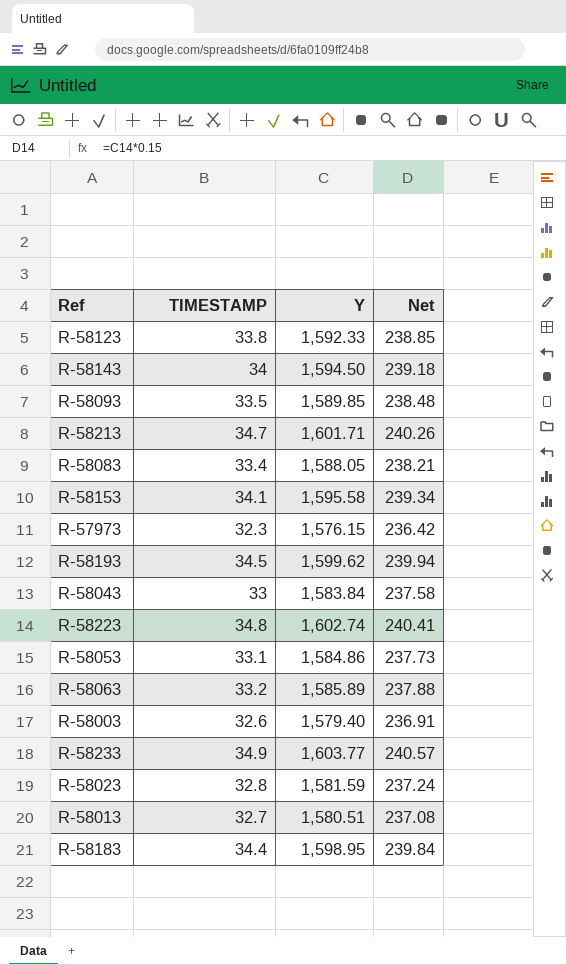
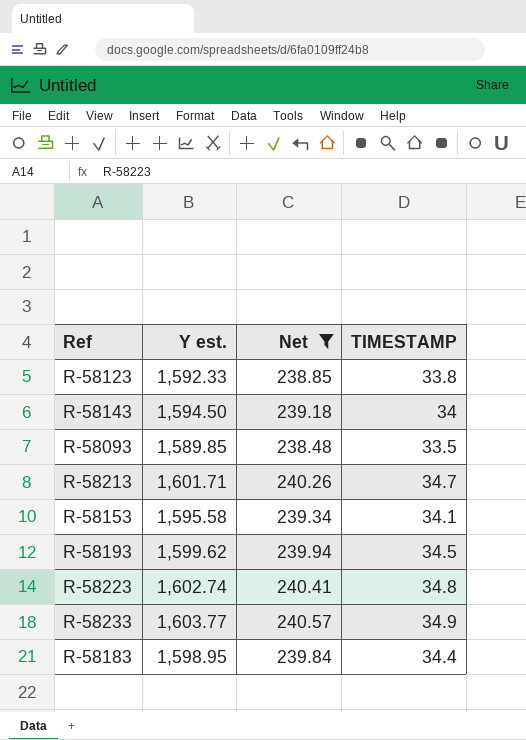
filter: none -> Net >= 238.48
column name: Y -> Y est.
column TIMESTAMP | position: 2 -> 4

